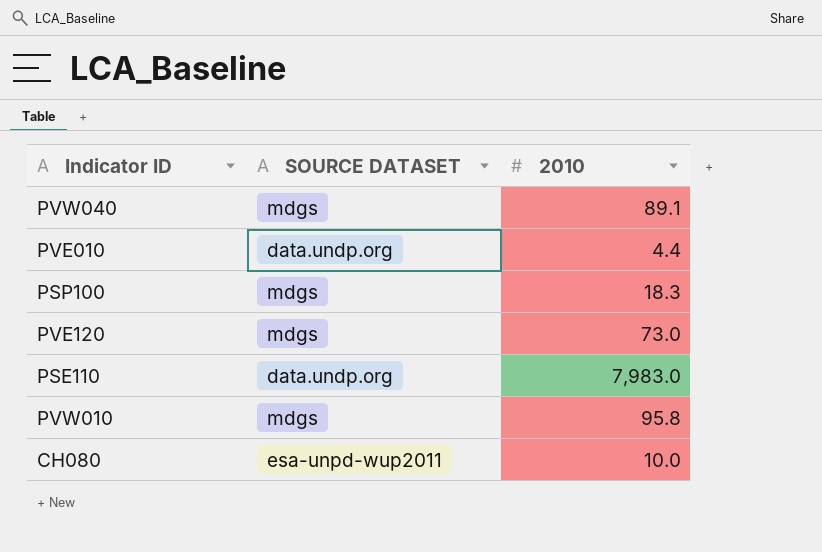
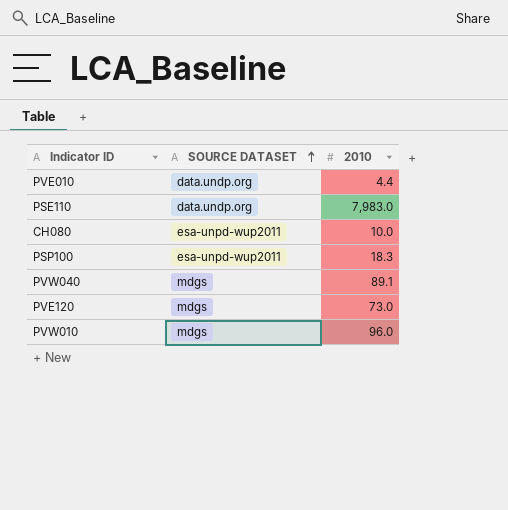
row order: none -> SOURCE DATASET ascending
PSP100 | SOURCE DATASET: mdgs -> esa-unpd-wup2011
PVW010 | 2010: 95.8 -> 96.0

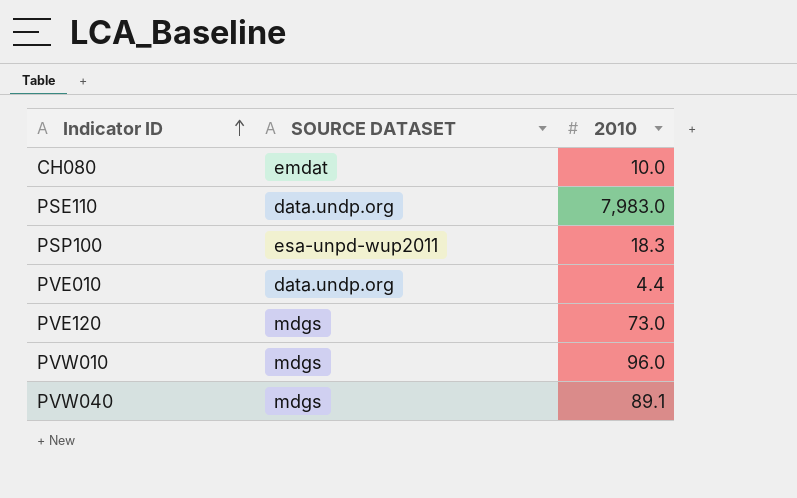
row order: SOURCE DATASET ascending -> Indicator ID ascending
CH080 | SOURCE DATASET: esa-unpd-wup2011 -> emdat

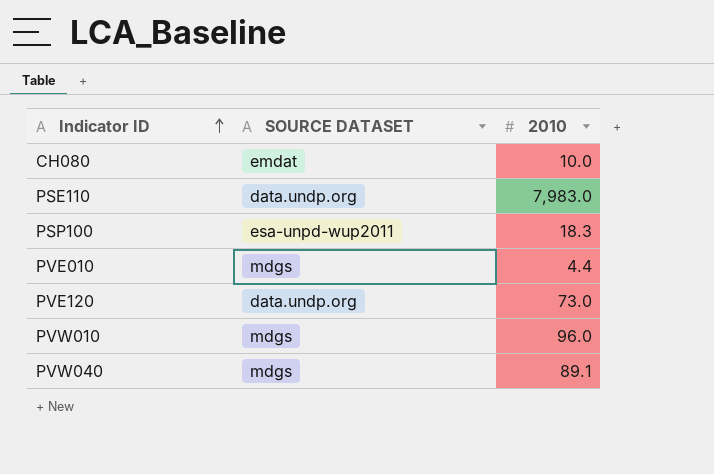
PVE010 | SOURCE DATASET: data.undp.org -> mdgs
PVE120 | SOURCE DATASET: mdgs -> data.undp.org

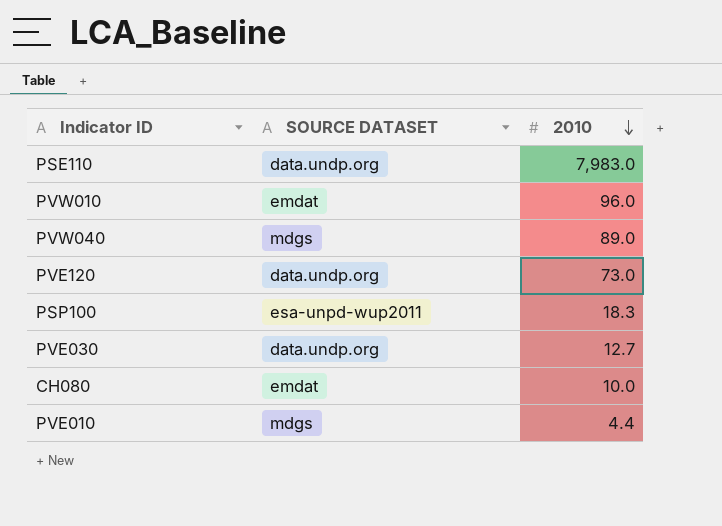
row order: Indicator ID ascending -> 2010 descending
PVW010 | SOURCE DATASET: mdgs -> emdat
PVW040 | 2010: 89.1 -> 89.0
row PVE030: none -> data.undp.org | 12.7

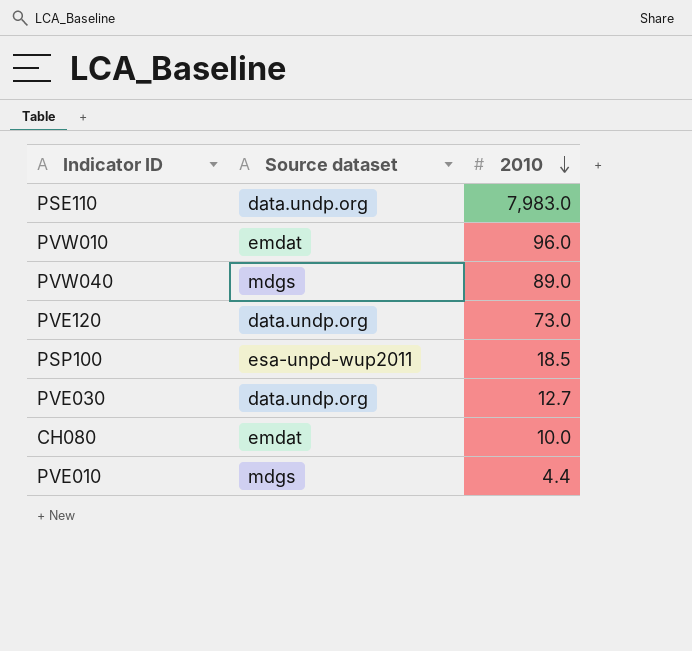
column name: SOURCE DATASET -> Source dataset
PSP100 | 2010: 18.3 -> 18.5

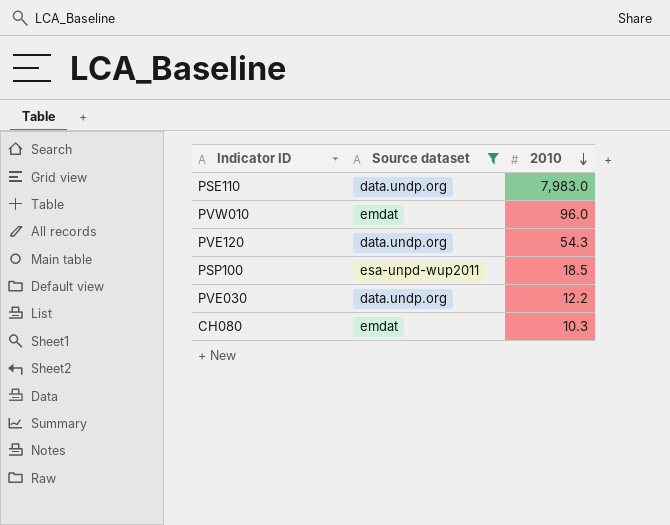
filter: none -> Source dataset != mdgs
PVE120 | 2010: 73.0 -> 54.3
PVE030 | 2010: 12.7 -> 12.2
CH080 | 2010: 10.0 -> 10.3

